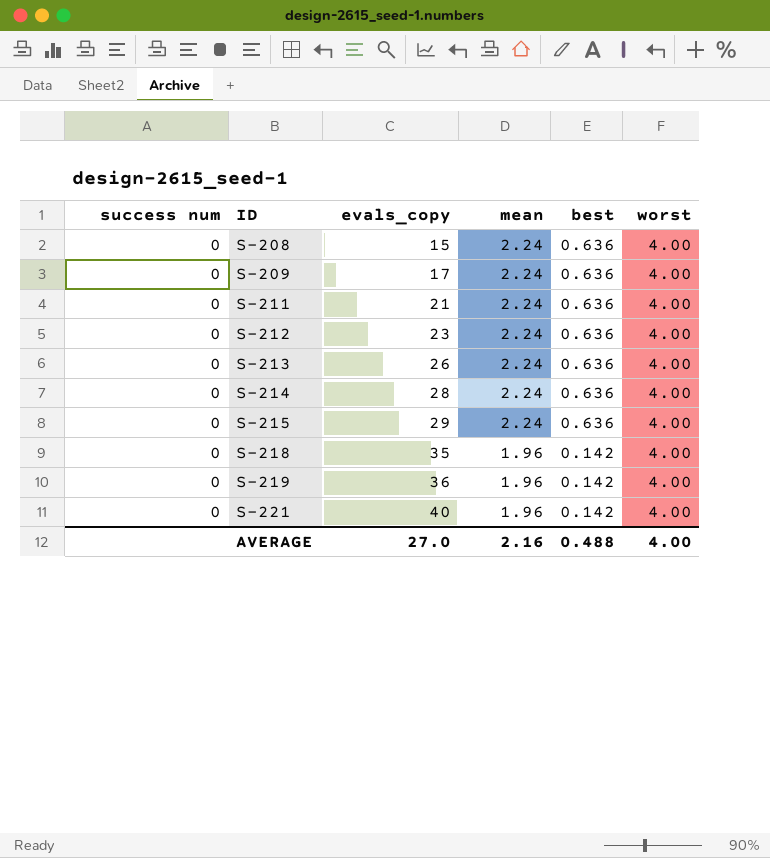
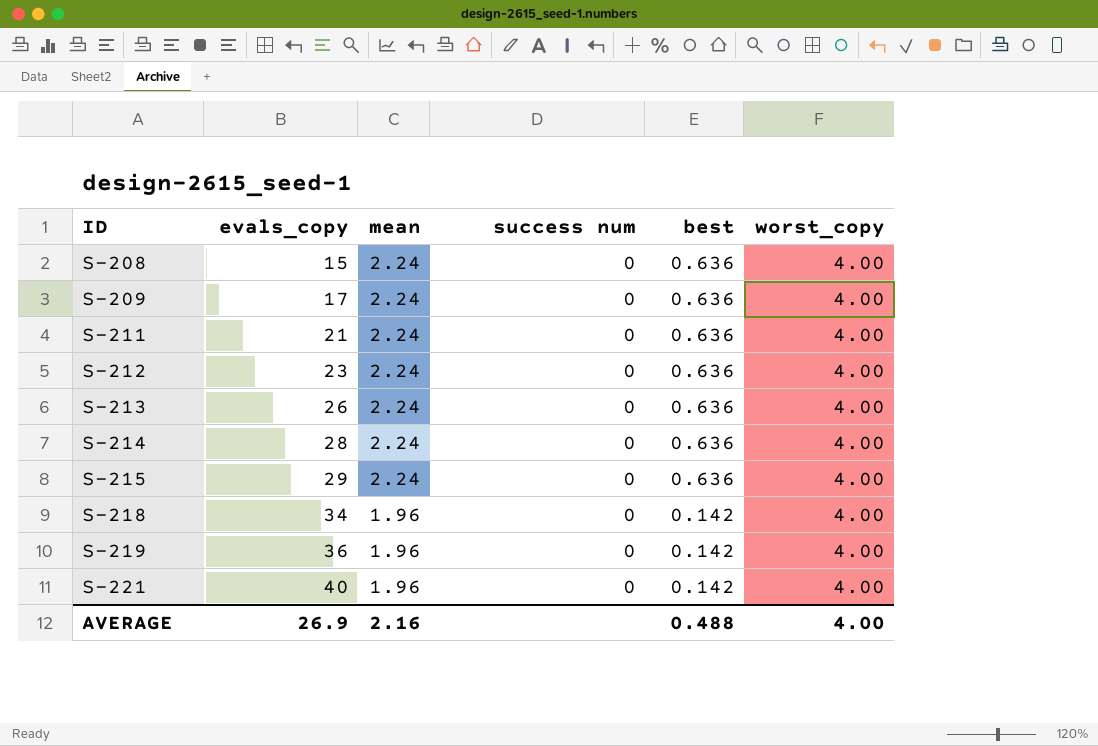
column success num | position: 1 -> 4
column name: worst -> worst_copy
S-218 | evals_copy: 35 -> 34
AVERAGE | evals_copy: 27.0 -> 26.9

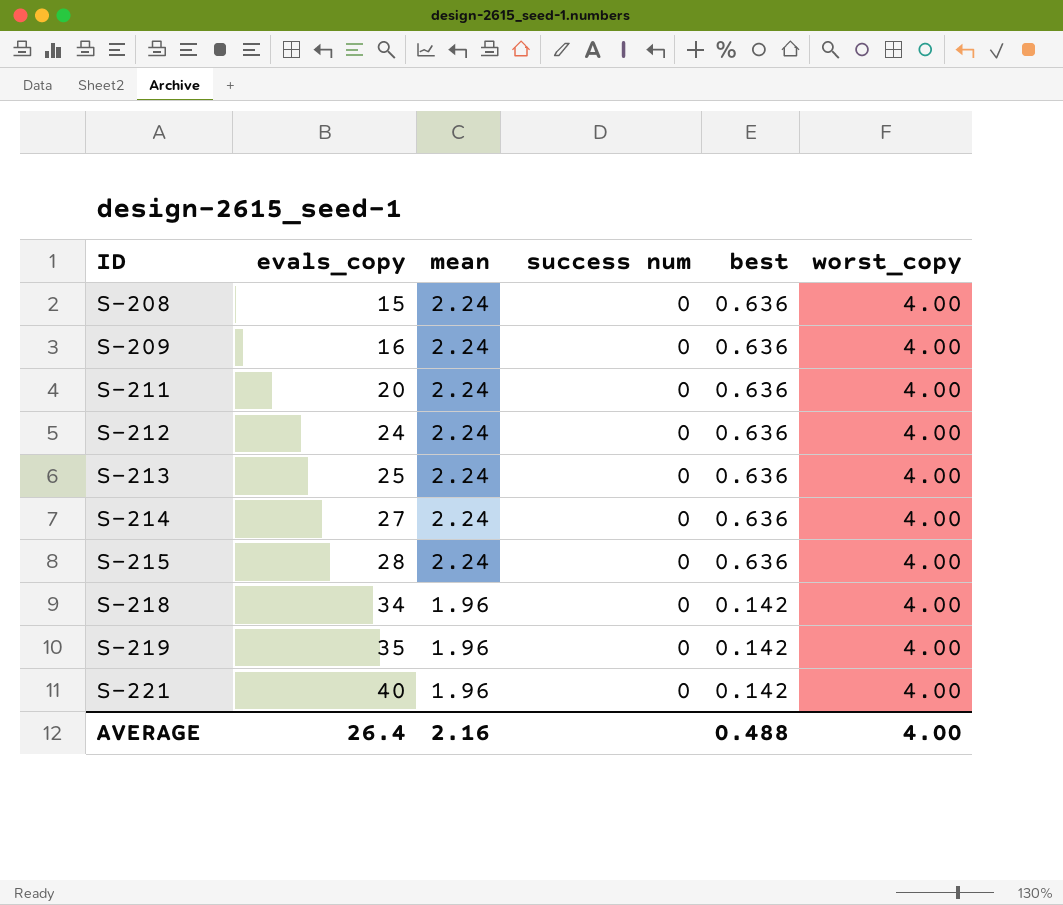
S-209 | evals_copy: 17 -> 16
S-211 | evals_copy: 21 -> 20
S-212 | evals_copy: 23 -> 24
S-213 | evals_copy: 26 -> 25
S-214 | evals_copy: 28 -> 27
S-215 | evals_copy: 29 -> 28
S-219 | evals_copy: 36 -> 35
AVERAGE | evals_copy: 26.9 -> 26.4

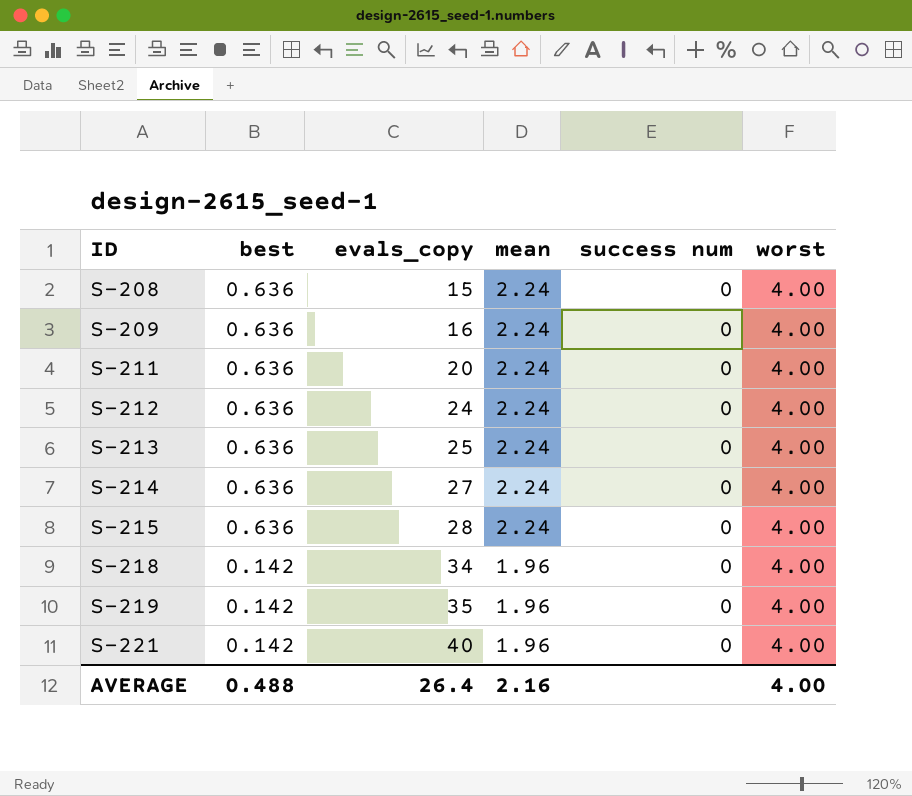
column best | position: 5 -> 2
column name: worst_copy -> worst

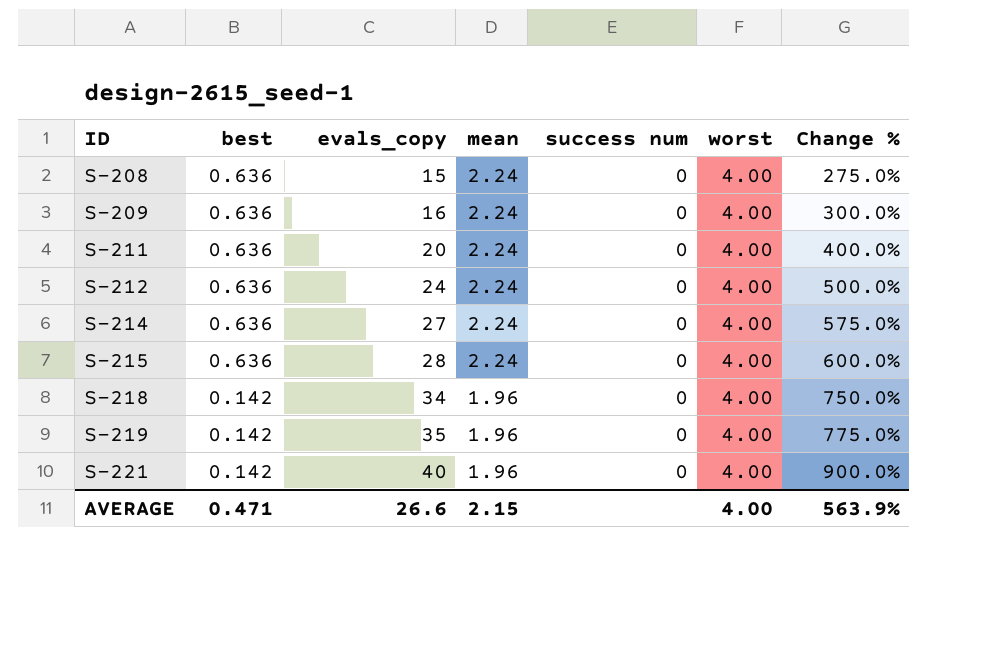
column Change % | formula: none -> ([evals_copy] - [worst]) / [worst]
row S-213: 0.636 | 25 | 2.24 | 0 | 4.00 -> none
AVERAGE | best: 0.488 -> 0.471
AVERAGE | evals_copy: 26.4 -> 26.6
AVERAGE | mean: 2.16 -> 2.15

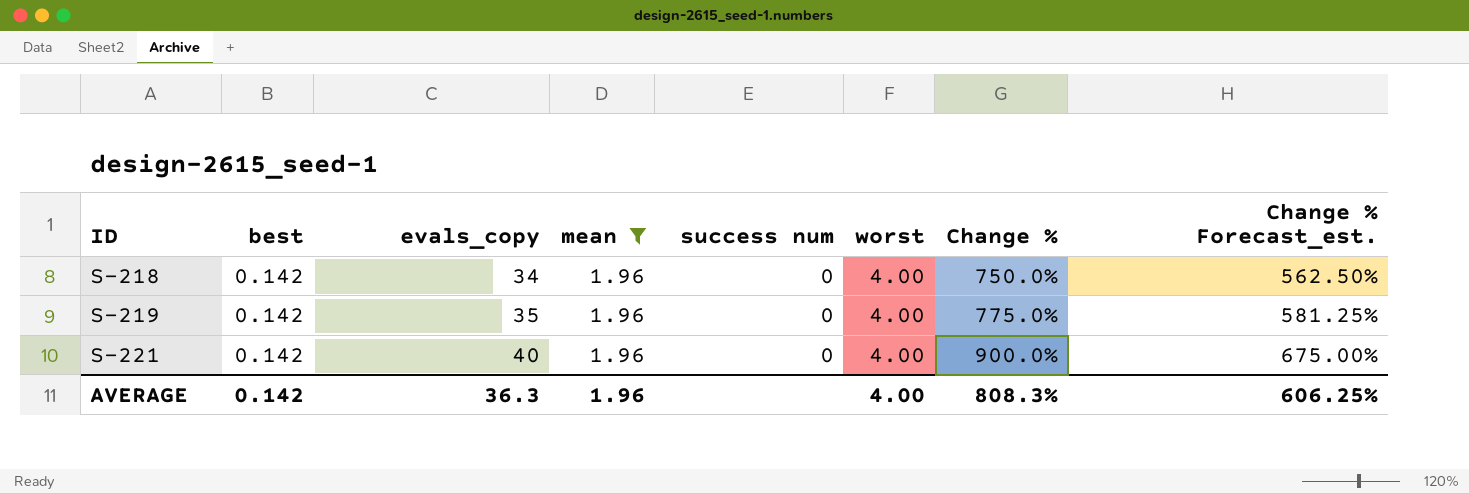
filter: none -> mean = 1.96
column Change % Forecast_est. | formula: none -> [Change %] * 0.75
AVERAGE | best: 0.471 -> 0.142
AVERAGE | evals_copy: 26.6 -> 36.3
AVERAGE | mean: 2.15 -> 1.96
AVERAGE | Change %: 563.9% -> 808.3%

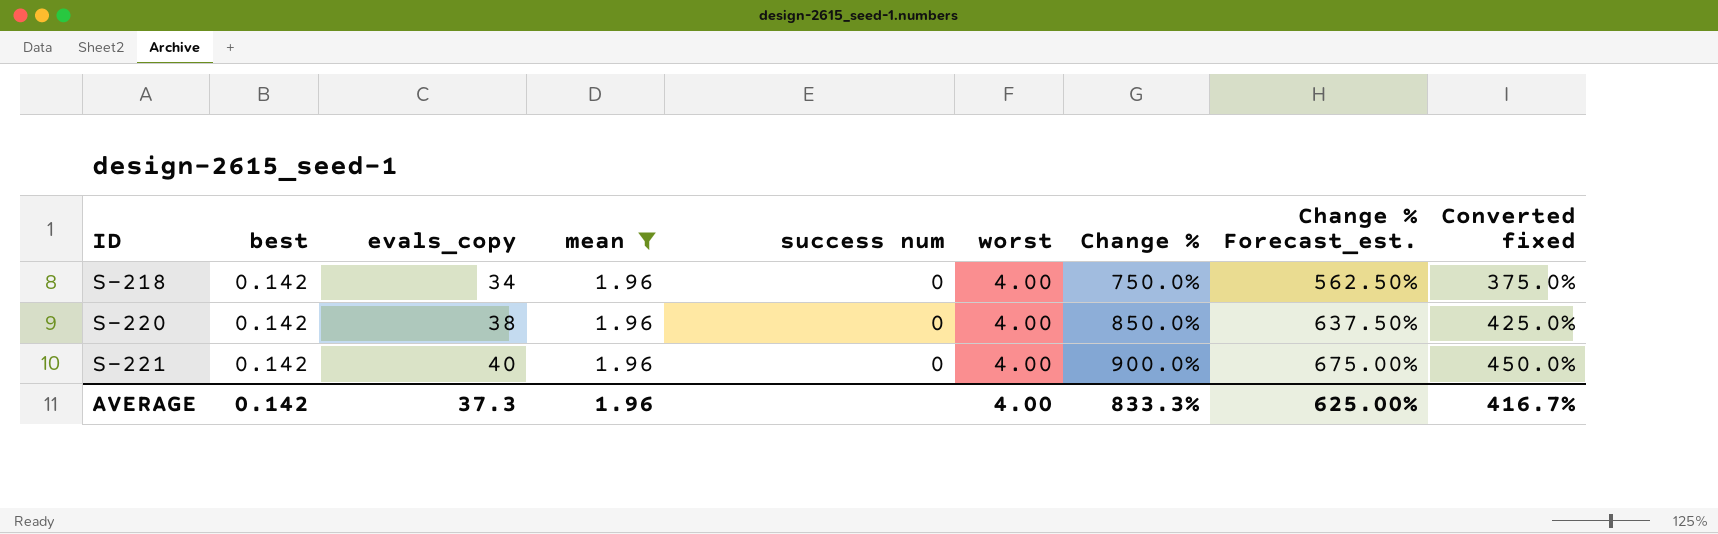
column Converted fixed | formula: none -> [Change %] * 0.5
row S-219: 0.142 | 35 | 1.96 | 0 | 4.00 | 775.0% | 581.25% -> none
row S-220: none -> 0.142 | 38 | 1.96 | 0 | 4.00 | 850.0% | 637.50% | 425.0%
AVERAGE | evals_copy: 36.3 -> 37.3
AVERAGE | Change %: 808.3% -> 833.3%
AVERAGE | Change % Forecast_est.: 606.25% -> 625.00%

